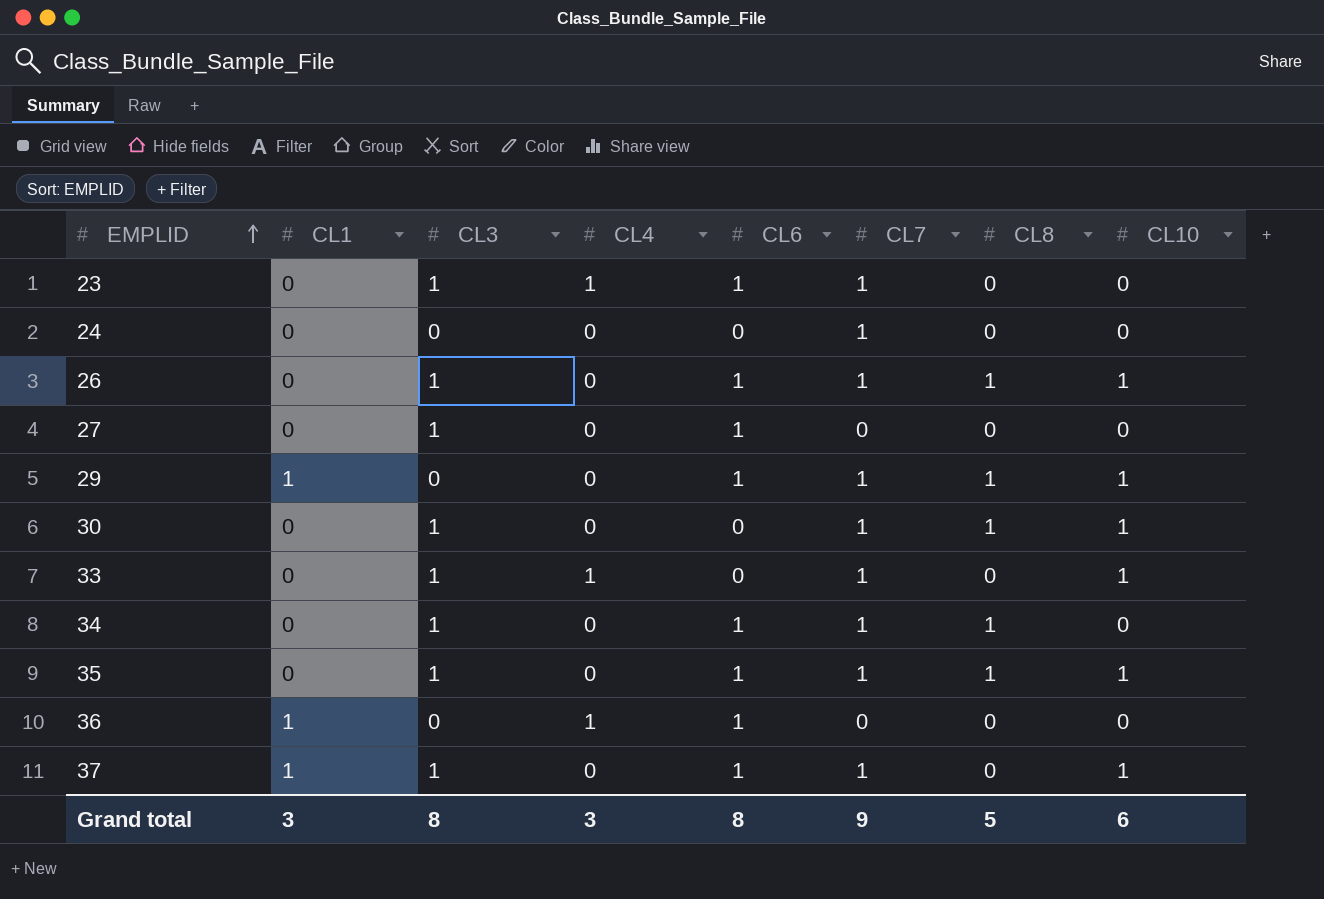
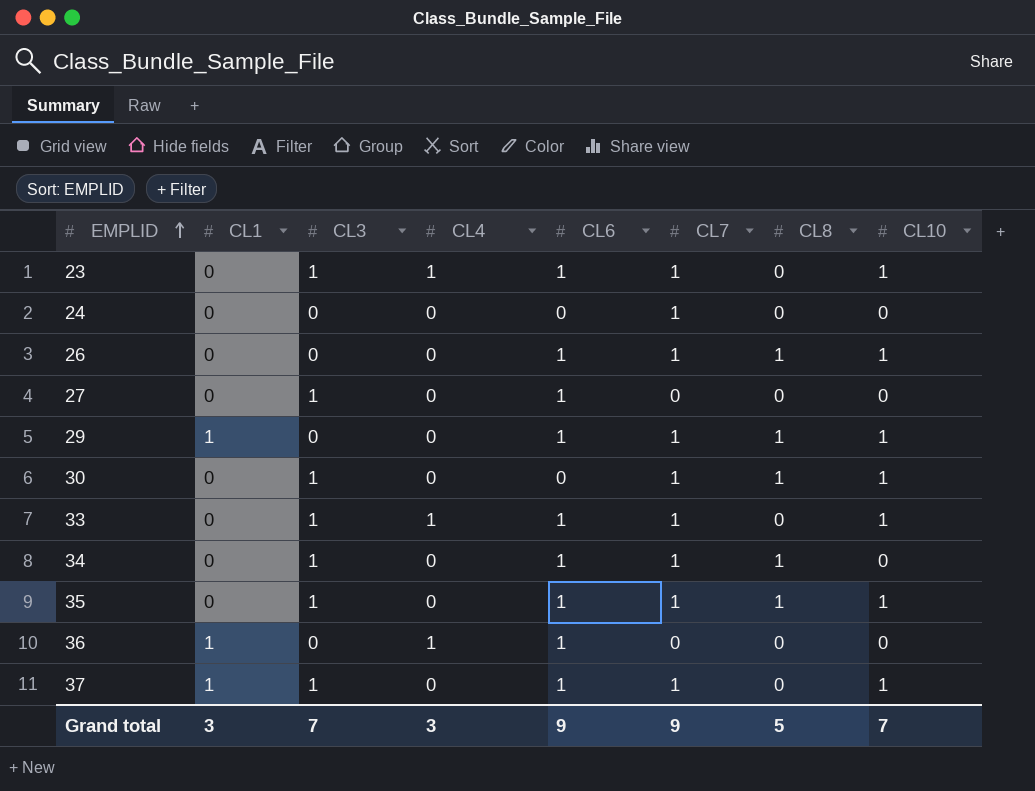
23 | CL10: 0 -> 1
26 | CL3: 1 -> 0
33 | CL6: 0 -> 1
Grand total | CL3: 8 -> 7
Grand total | CL6: 8 -> 9
Grand total | CL10: 6 -> 7

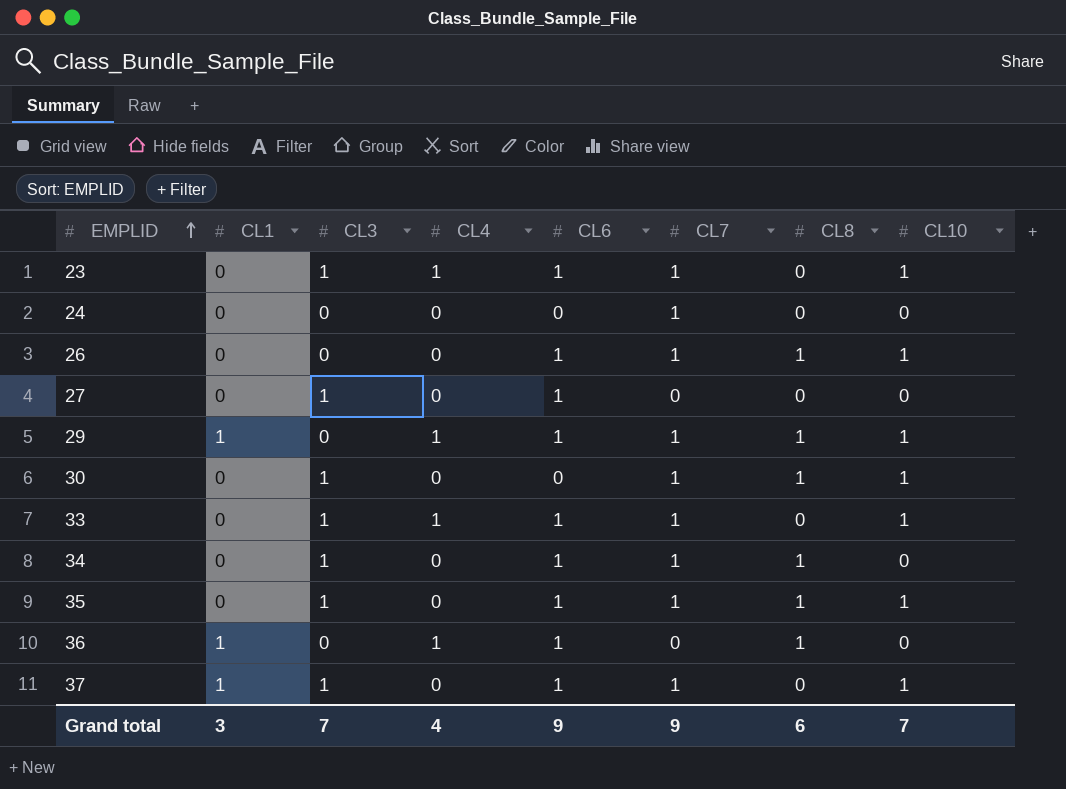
29 | CL4: 0 -> 1
36 | CL8: 0 -> 1
Grand total | CL4: 3 -> 4
Grand total | CL8: 5 -> 6

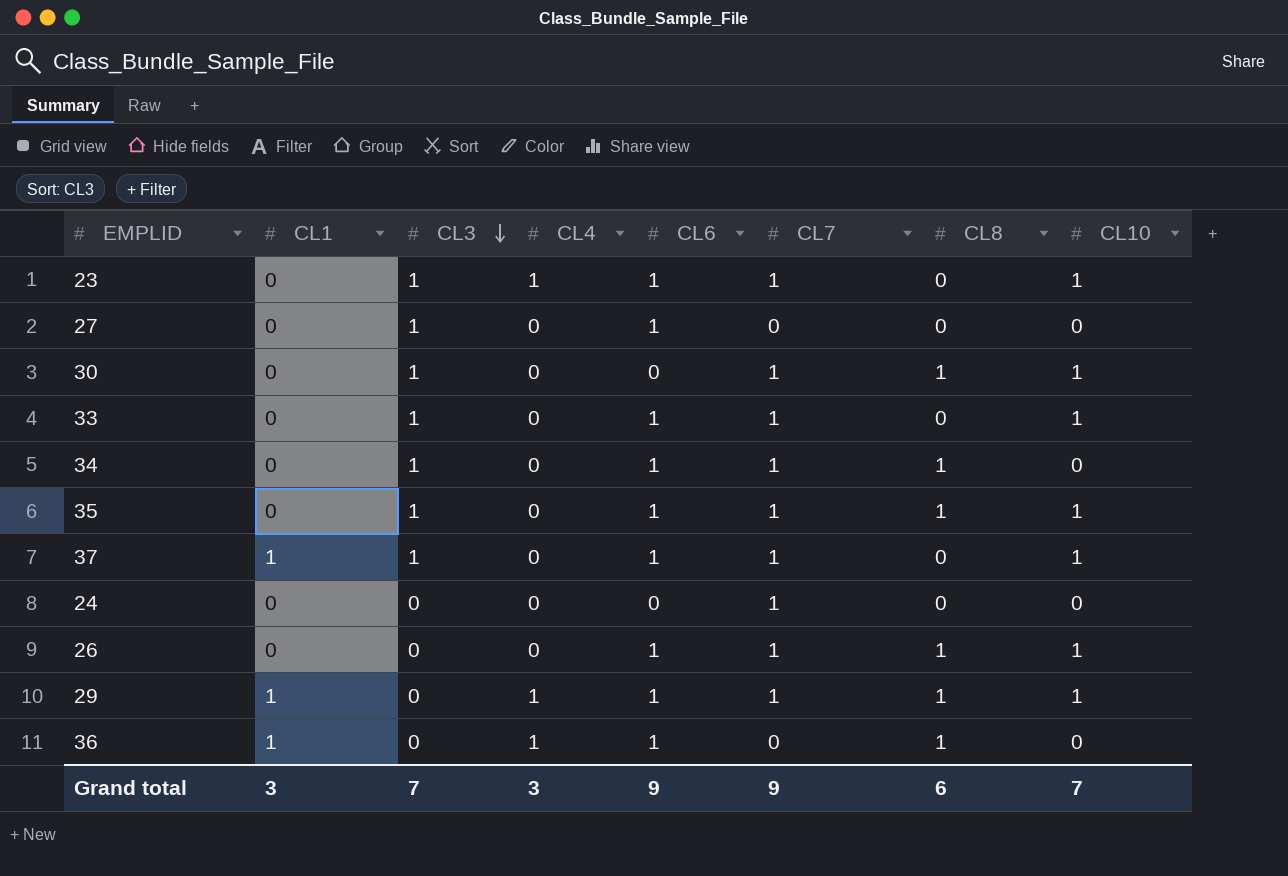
row order: EMPLID ascending -> CL3 descending
33 | CL4: 1 -> 0
Grand total | CL4: 4 -> 3

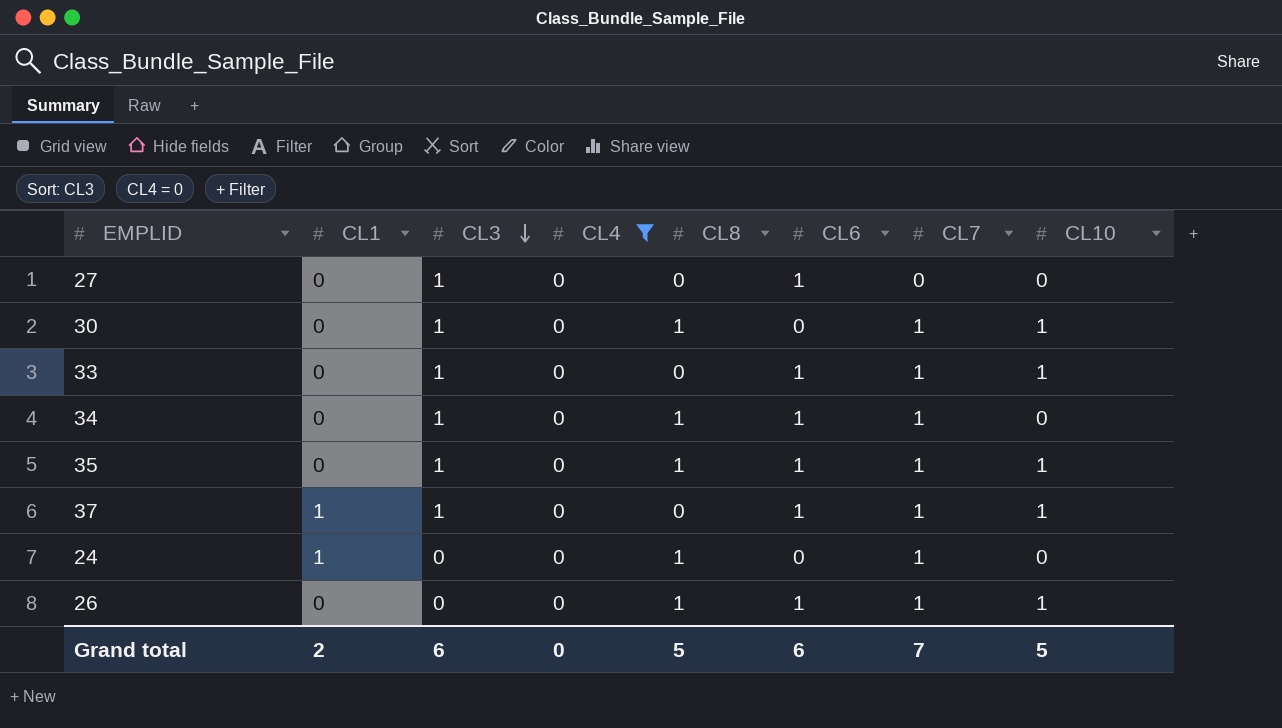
filter: none -> CL4 = 0
column CL8 | position: 7 -> 5
24 | CL1: 0 -> 1
24 | CL8: 0 -> 1
Grand total | CL1: 3 -> 2
Grand total | CL3: 7 -> 6
Grand total | CL4: 3 -> 0
Grand total | CL8: 6 -> 5
Grand total | CL6: 9 -> 6
Grand total | CL7: 9 -> 7
Grand total | CL10: 7 -> 5

